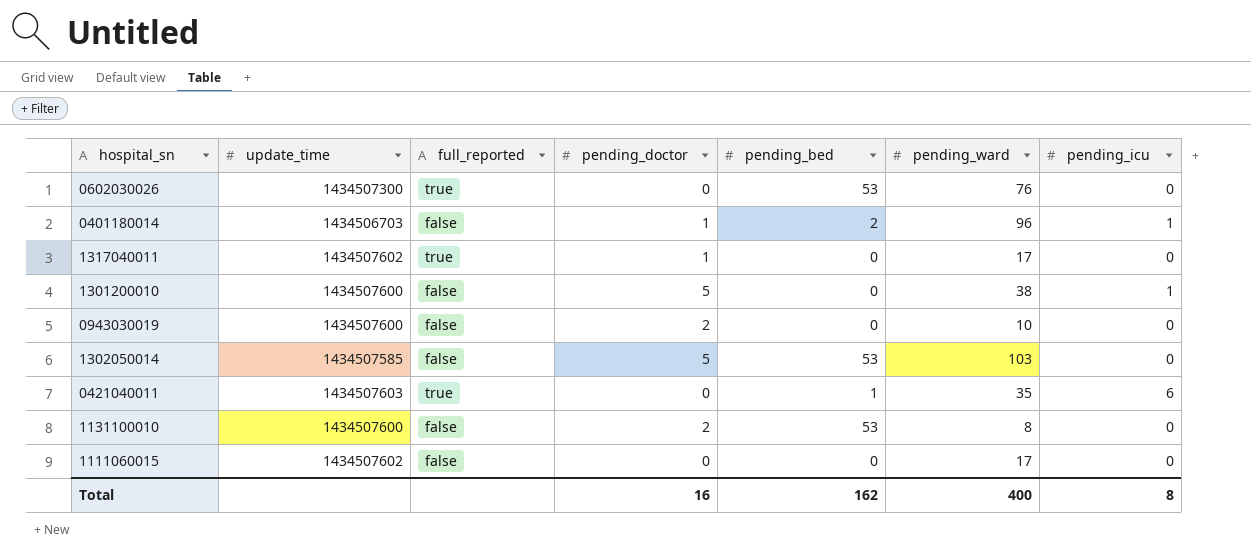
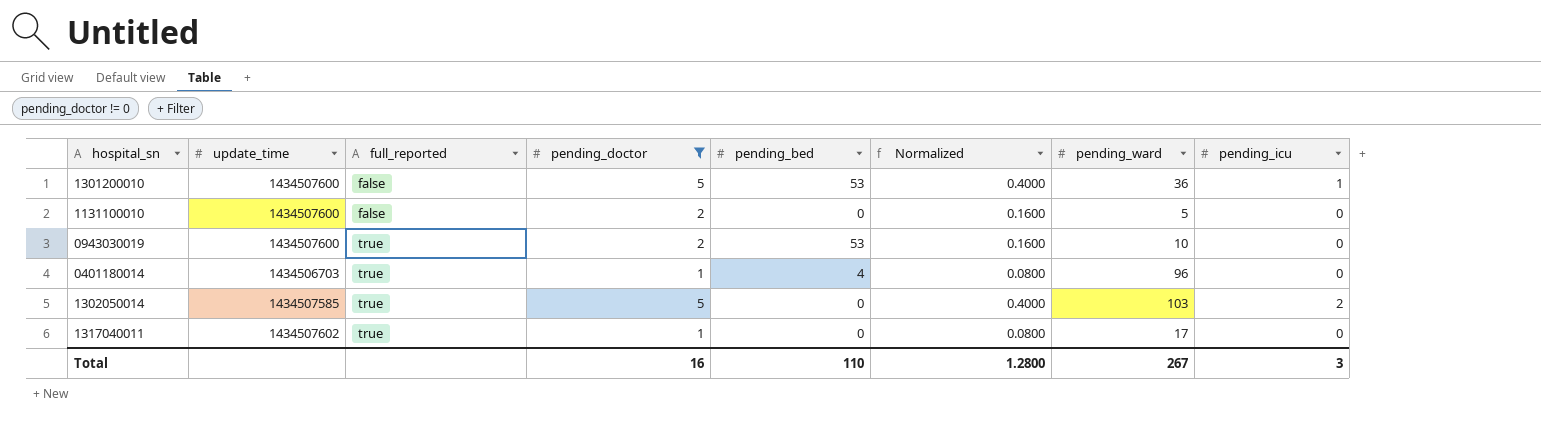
filter: none -> pending_doctor != 0
row order: none -> full_reported ascending
column Normalized | formula: none -> [pending_doctor] * 0.08
1301200010 | pending_bed: 0 -> 53
1301200010 | pending_ward: 38 -> 36
1131100010 | pending_bed: 53 -> 0
1131100010 | pending_ward: 8 -> 5
0943030019 | full_reported: false -> true
0943030019 | pending_bed: 0 -> 53
0401180014 | full_reported: false -> true
0401180014 | pending_bed: 2 -> 4
0401180014 | pending_icu: 1 -> 0
1302050014 | full_reported: false -> true
1302050014 | pending_bed: 53 -> 0
1302050014 | pending_icu: 0 -> 2
Total | pending_bed: 162 -> 110
Total | pending_ward: 400 -> 267
Total | pending_icu: 8 -> 3

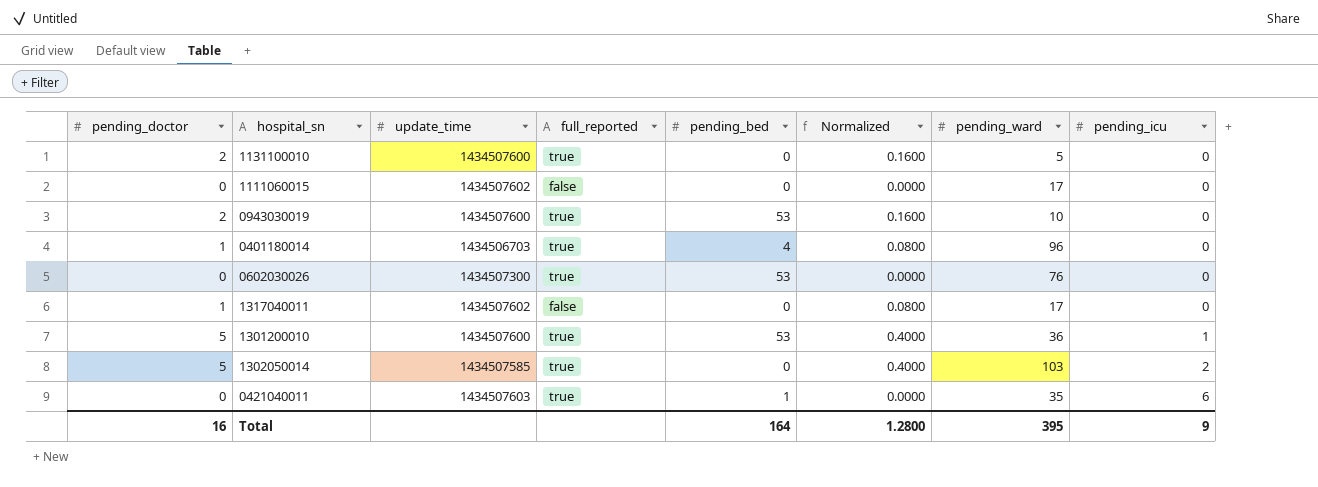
filter: pending_doctor != 0 -> none
row order: full_reported ascending -> pending_icu ascending
column pending_doctor | position: 4 -> 1
1131100010 | full_reported: false -> true
1317040011 | full_reported: true -> false
1301200010 | full_reported: false -> true
Total | pending_bed: 110 -> 164
Total | pending_ward: 267 -> 395
Total | pending_icu: 3 -> 9

